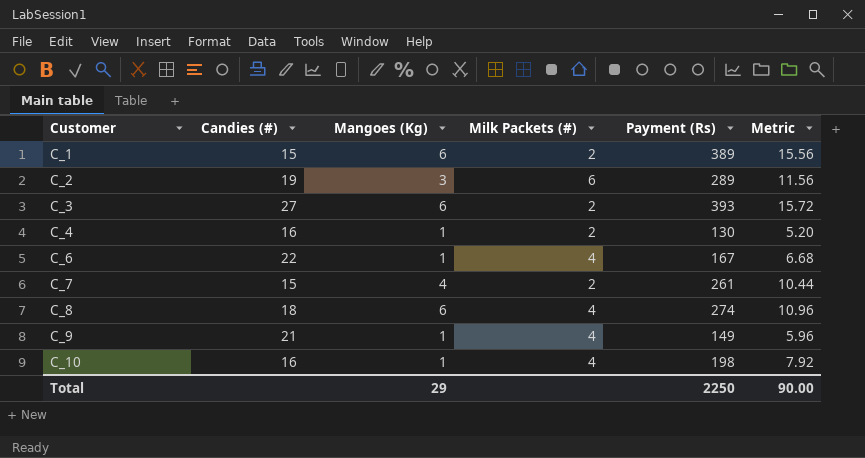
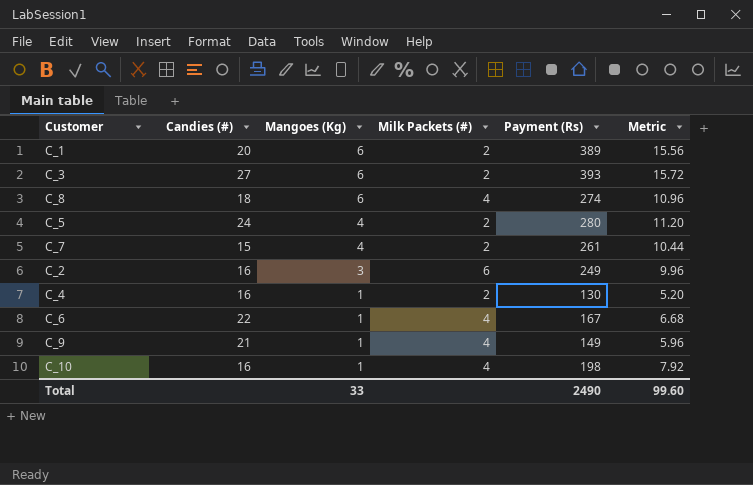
row order: Customer ascending -> Mangoes (Kg) descending
C_1 | Candies (#): 15 -> 20
row C_5: none -> 24 | 4 | 2 | 280 | 11.20
C_2 | Candies (#): 19 -> 16
C_2 | Payment (Rs): 289 -> 249
C_2 | Metric: 11.56 -> 9.96
Total | Mangoes (Kg): 29 -> 33
Total | Payment (Rs): 2250 -> 2490
Total | Metric: 90.00 -> 99.60

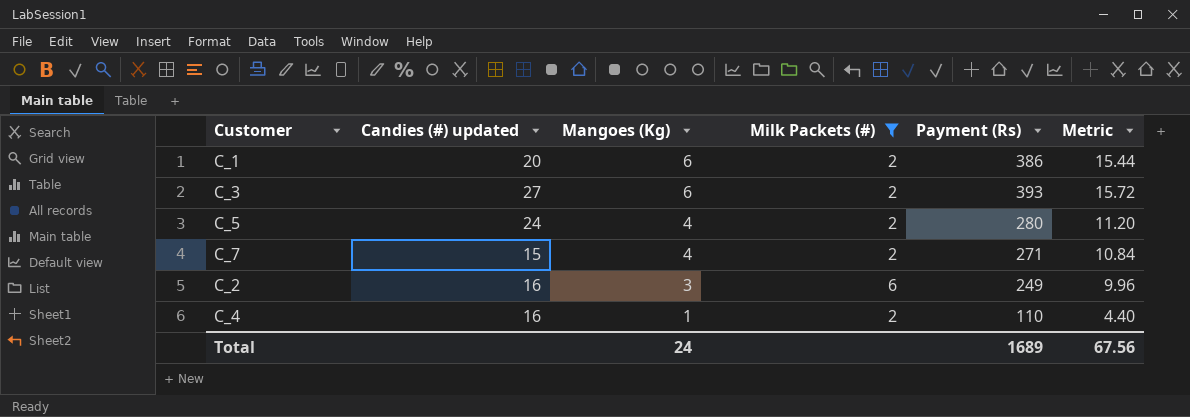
filter: none -> Milk Packets (#) != 4
column name: Candies (#) -> Candies (#) updated
C_1 | Payment (Rs): 389 -> 386
C_1 | Metric: 15.56 -> 15.44
C_7 | Payment (Rs): 261 -> 271
C_7 | Metric: 10.44 -> 10.84
C_4 | Payment (Rs): 130 -> 110
C_4 | Metric: 5.20 -> 4.40
Total | Mangoes (Kg): 33 -> 24
Total | Payment (Rs): 2490 -> 1689
Total | Metric: 99.60 -> 67.56

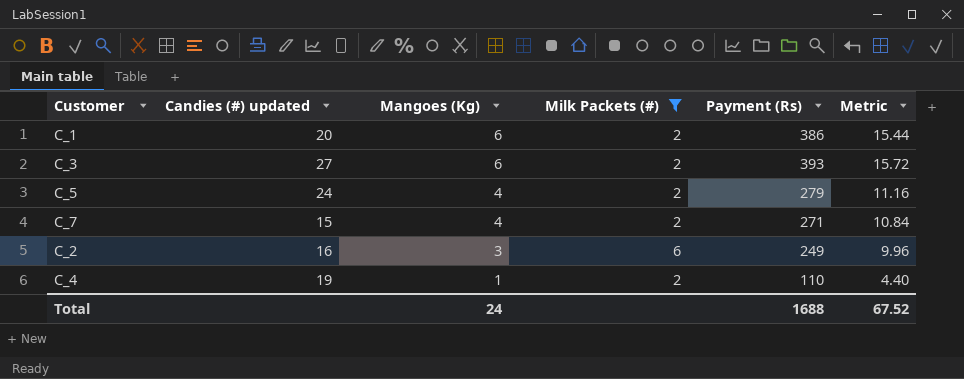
C_5 | Payment (Rs): 280 -> 279
C_5 | Metric: 11.20 -> 11.16
C_4 | Candies (#) updated: 16 -> 19
Total | Payment (Rs): 1689 -> 1688
Total | Metric: 67.56 -> 67.52

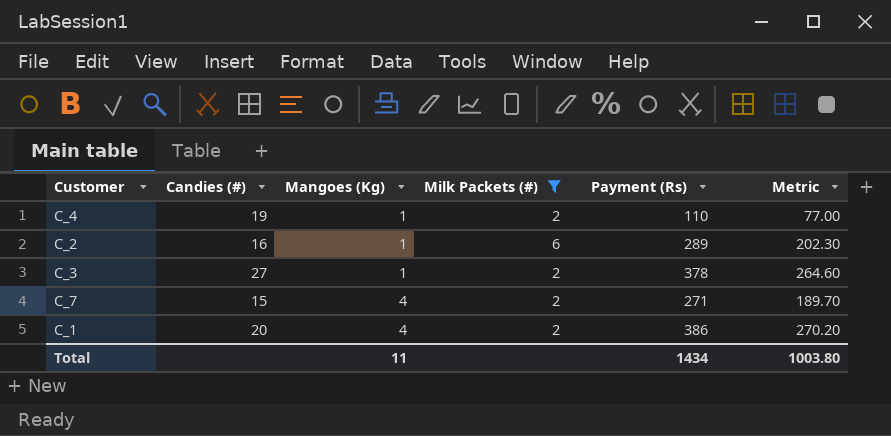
row order: Mangoes (Kg) descending -> Mangoes (Kg) ascending
column name: Candies (#) updated -> Candies (#)
column Metric | formula: [Payment (Rs)] * 0.04 -> [Payment (Rs)] * 0.7
row C_5: 24 | 4 | 2 | 279 | 11.16 -> none
C_2 | Mangoes (Kg): 3 -> 1
C_2 | Payment (Rs): 249 -> 289
C_3 | Mangoes (Kg): 6 -> 1
C_3 | Payment (Rs): 393 -> 378
C_1 | Mangoes (Kg): 6 -> 4
Total | Mangoes (Kg): 24 -> 11
Total | Payment (Rs): 1688 -> 1434
Total | Metric: 67.52 -> 1003.80

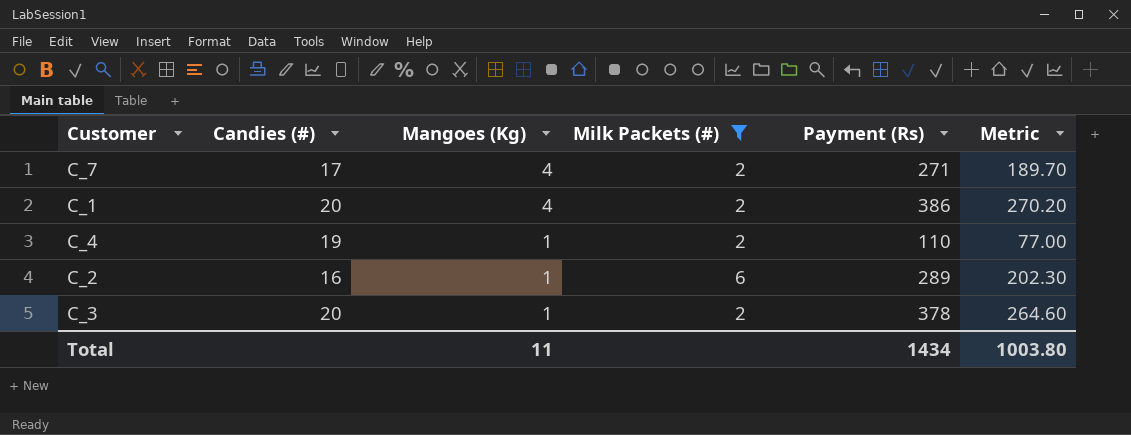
row order: Mangoes (Kg) ascending -> Mangoes (Kg) descending
C_7 | Candies (#): 15 -> 17
C_3 | Candies (#): 27 -> 20

